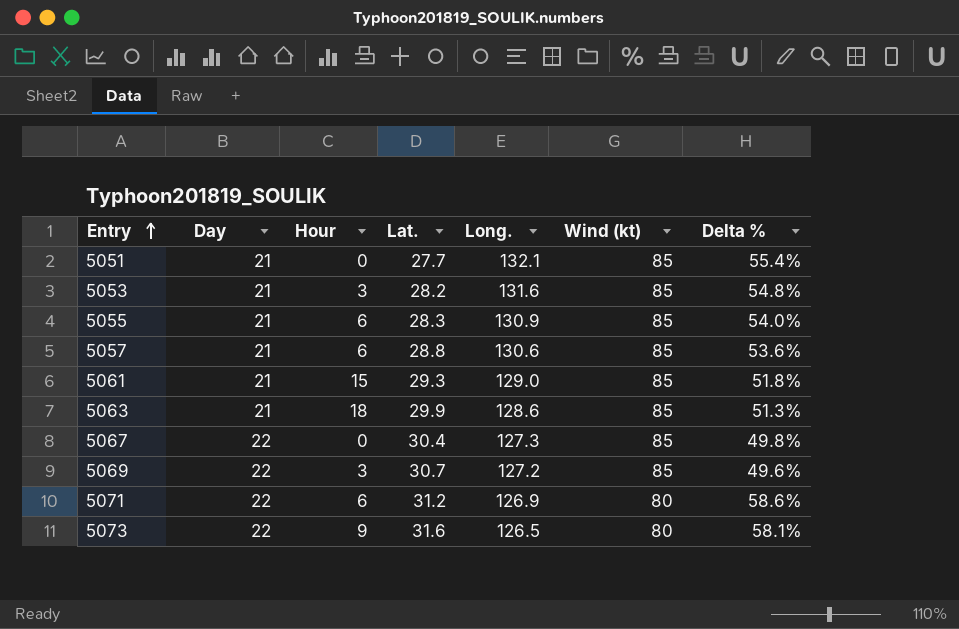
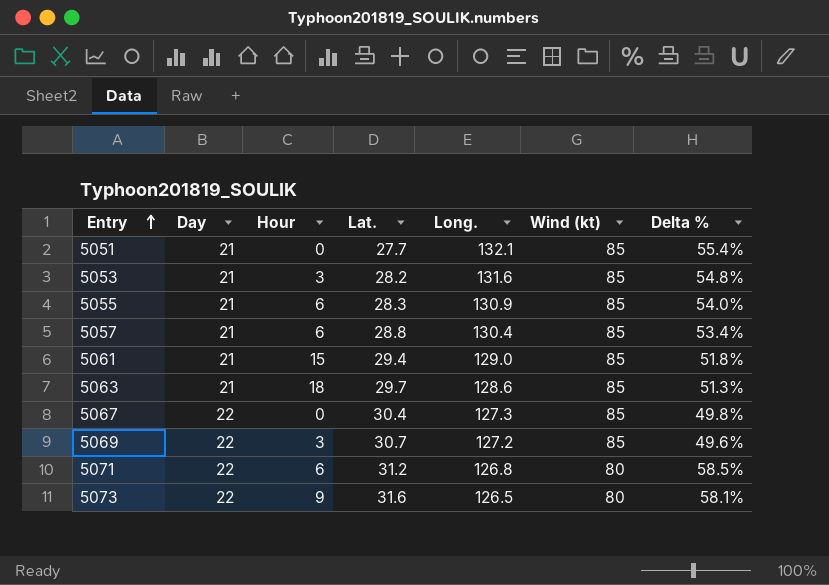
5057 | Long.: 130.6 -> 130.4
5057 | Delta %: 53.6% -> 53.4%
5061 | Lat.: 29.3 -> 29.4
5063 | Lat.: 29.9 -> 29.7
5071 | Long.: 126.9 -> 126.8
5071 | Delta %: 58.6% -> 58.5%

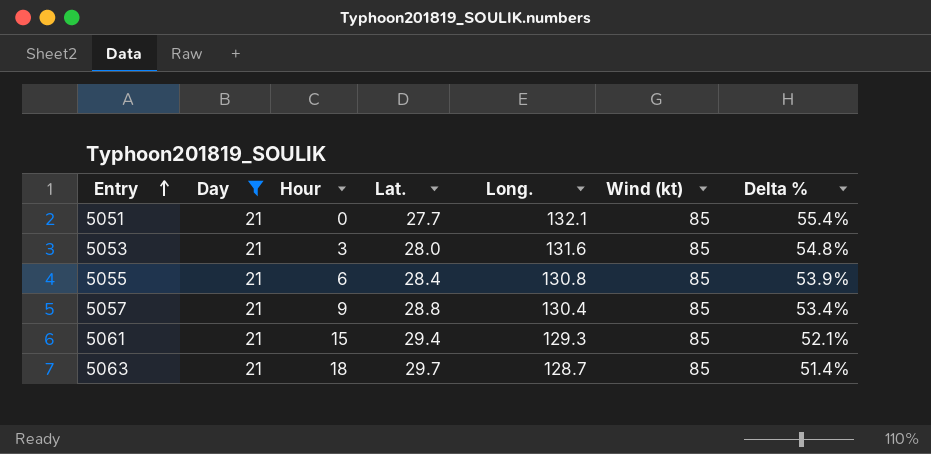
filter: none -> Day = 21
5053 | Lat.: 28.2 -> 28.0
5055 | Lat.: 28.3 -> 28.4
5055 | Long.: 130.9 -> 130.8
5055 | Delta %: 54.0% -> 53.9%
5057 | Hour: 6 -> 9
5061 | Long.: 129.0 -> 129.3
5061 | Delta %: 51.8% -> 52.1%
5063 | Long.: 128.6 -> 128.7
5063 | Delta %: 51.3% -> 51.4%

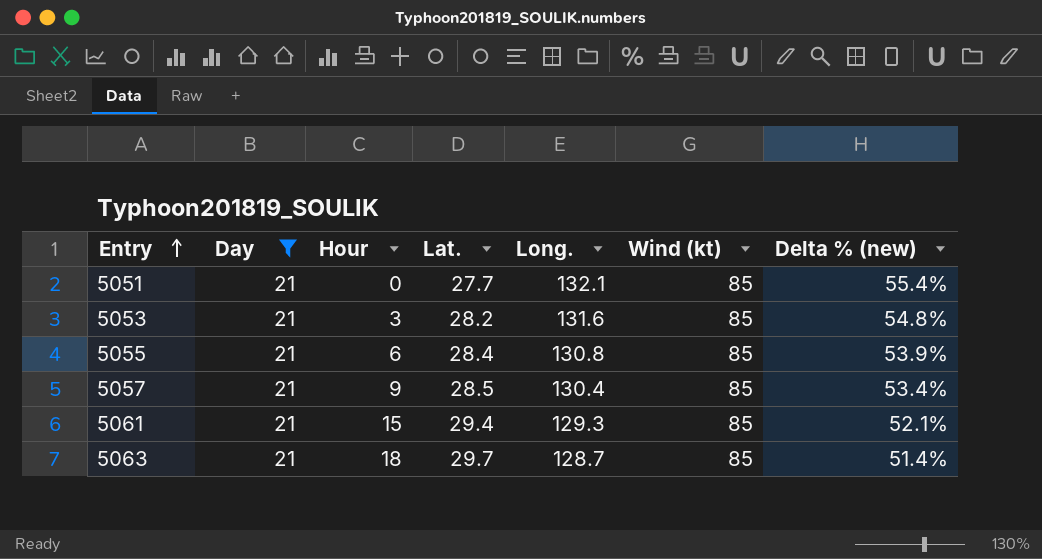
column name: Delta % -> Delta % (new)
5053 | Lat.: 28.0 -> 28.2
5057 | Lat.: 28.8 -> 28.5

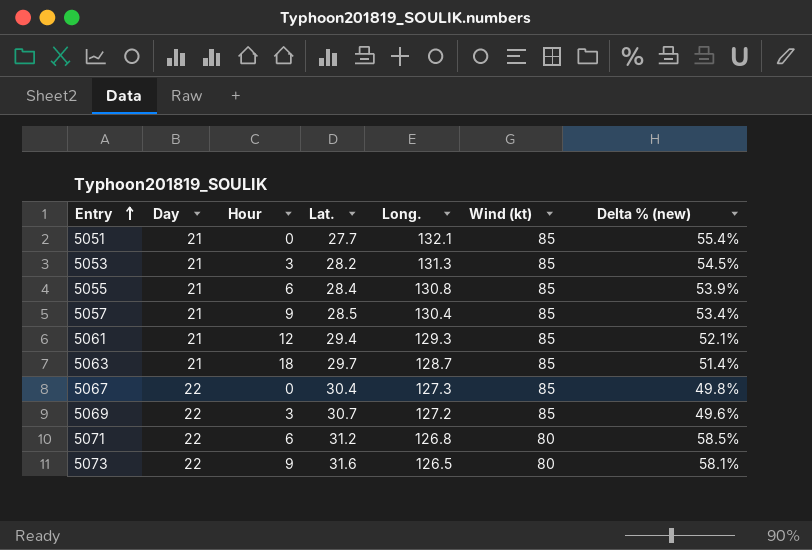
filter: Day = 21 -> none
5053 | Long.: 131.6 -> 131.3
5053 | Delta % (new): 54.8% -> 54.5%
5061 | Hour: 15 -> 12

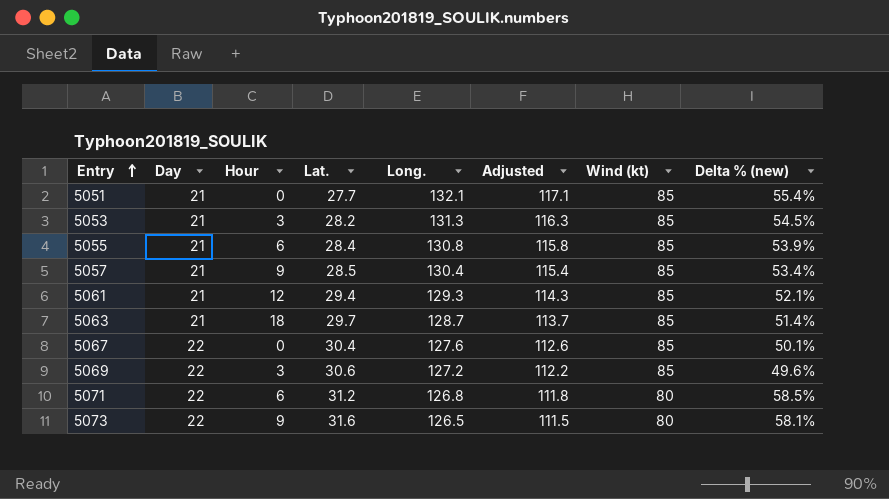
column Adjusted | formula: none -> [Long.] - 15
5067 | Long.: 127.3 -> 127.6
5067 | Delta % (new): 49.8% -> 50.1%
5069 | Lat.: 30.7 -> 30.6

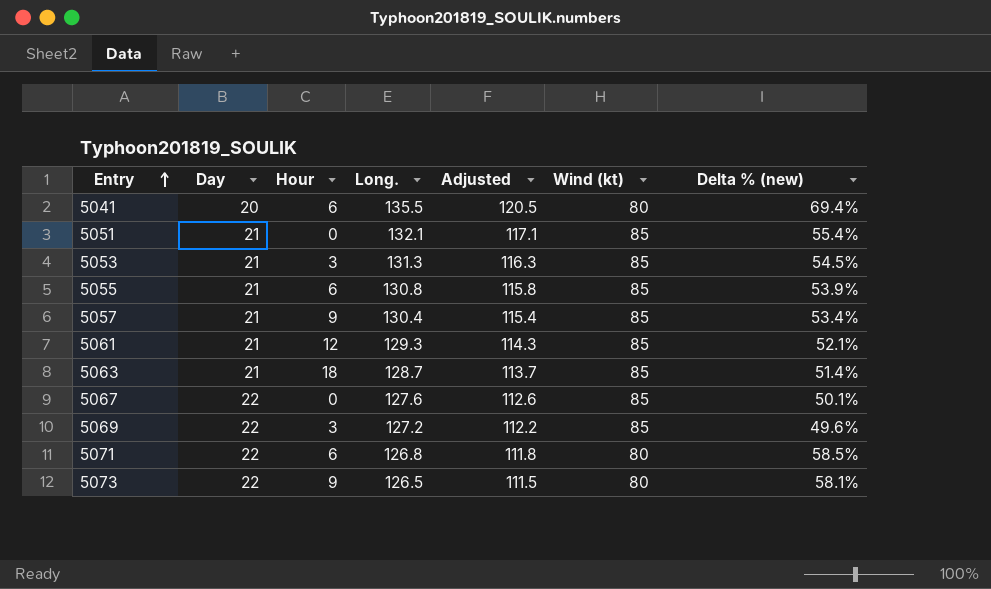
column Lat. | position: 4 -> none
row 5041: none -> 20 | 6 | 135.5 | 120.5 | 80 | 69.4%

